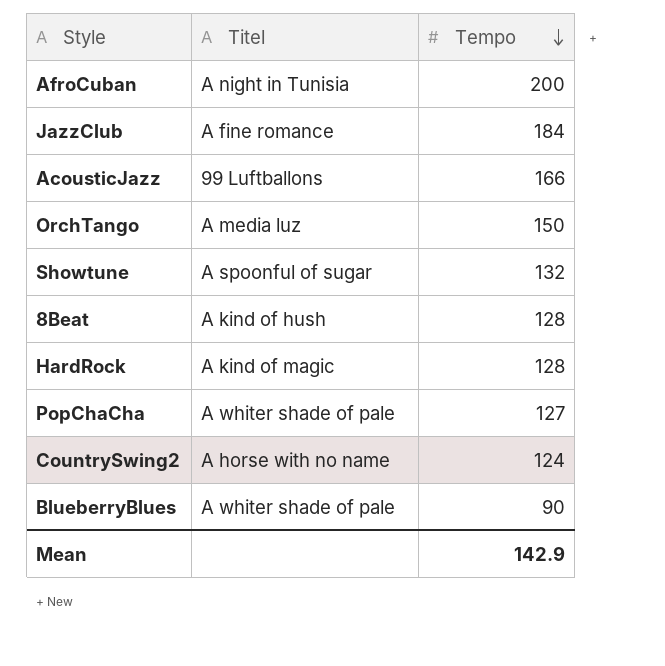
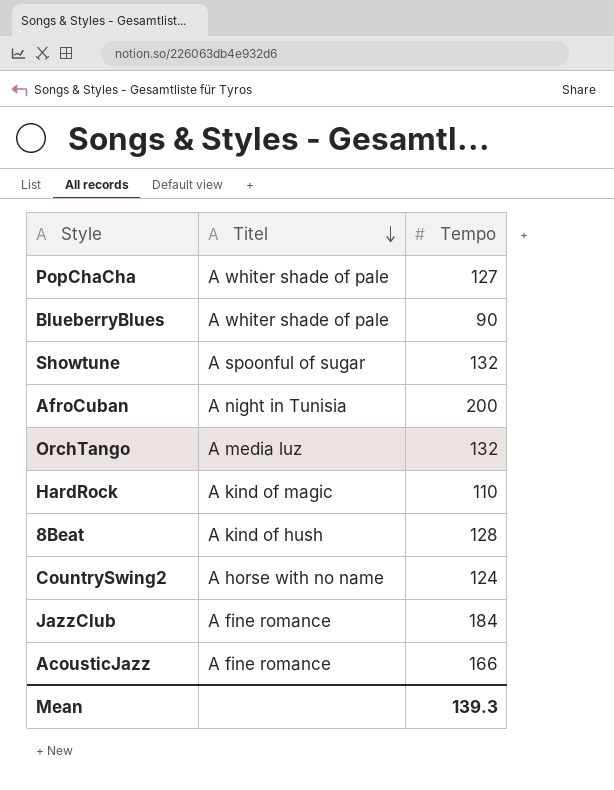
row order: Tempo descending -> Titel descending
OrchTango | Tempo: 150 -> 132
HardRock | Tempo: 128 -> 110
AcousticJazz | Titel: 99 Luftballons -> A fine romance
Mean | Tempo: 142.9 -> 139.3

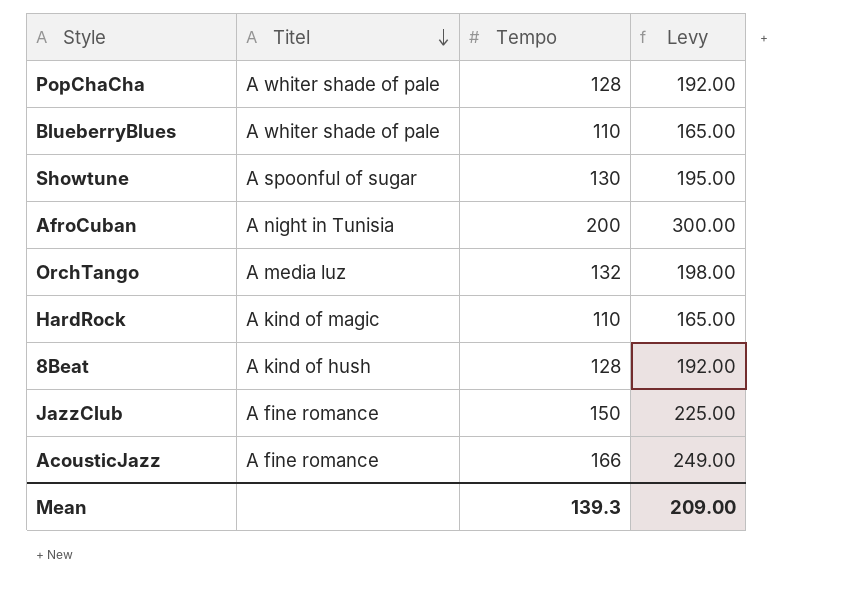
column Levy | formula: none -> [Tempo] * 1.5
row CountrySwing2: A horse with no name | 124 -> none
PopChaCha | Tempo: 127 -> 128
BlueberryBlues | Tempo: 90 -> 110
Showtune | Tempo: 132 -> 130
JazzClub | Tempo: 184 -> 150

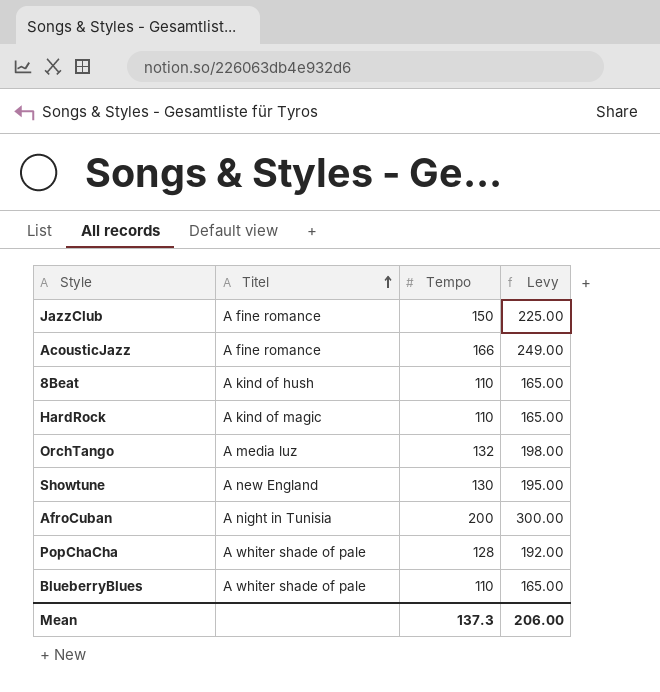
row order: Titel descending -> Titel ascending
8Beat | Tempo: 128 -> 110
8Beat | Levy: 192.00 -> 165.00
Showtune | Titel: A spoonful of sugar -> A new England
Mean | Tempo: 139.3 -> 137.3
Mean | Levy: 209.00 -> 206.00

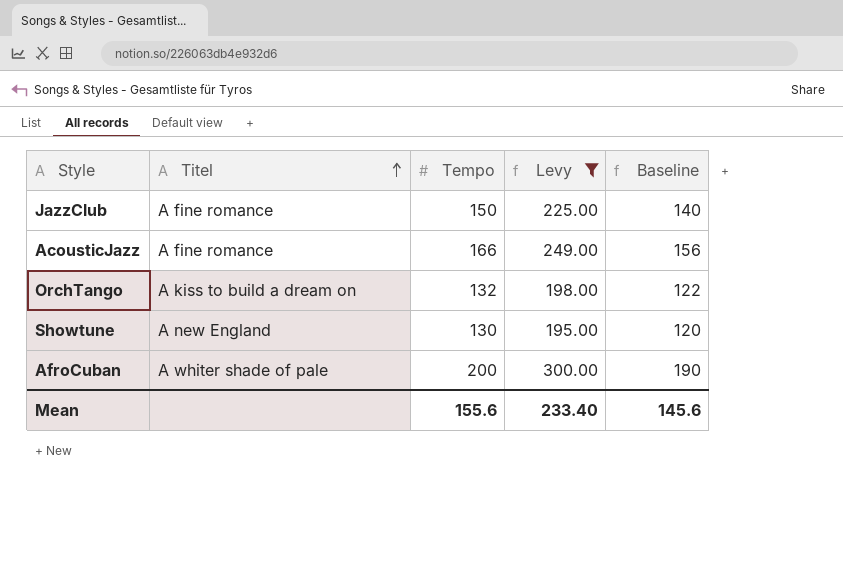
filter: none -> Levy >= 195.00
column Baseline | formula: none -> [Tempo] - 10
OrchTango | Titel: A media luz -> A kiss to build a dream on
AfroCuban | Titel: A night in Tunisia -> A whiter shade of pale
Mean | Tempo: 137.3 -> 155.6
Mean | Levy: 206.00 -> 233.40

